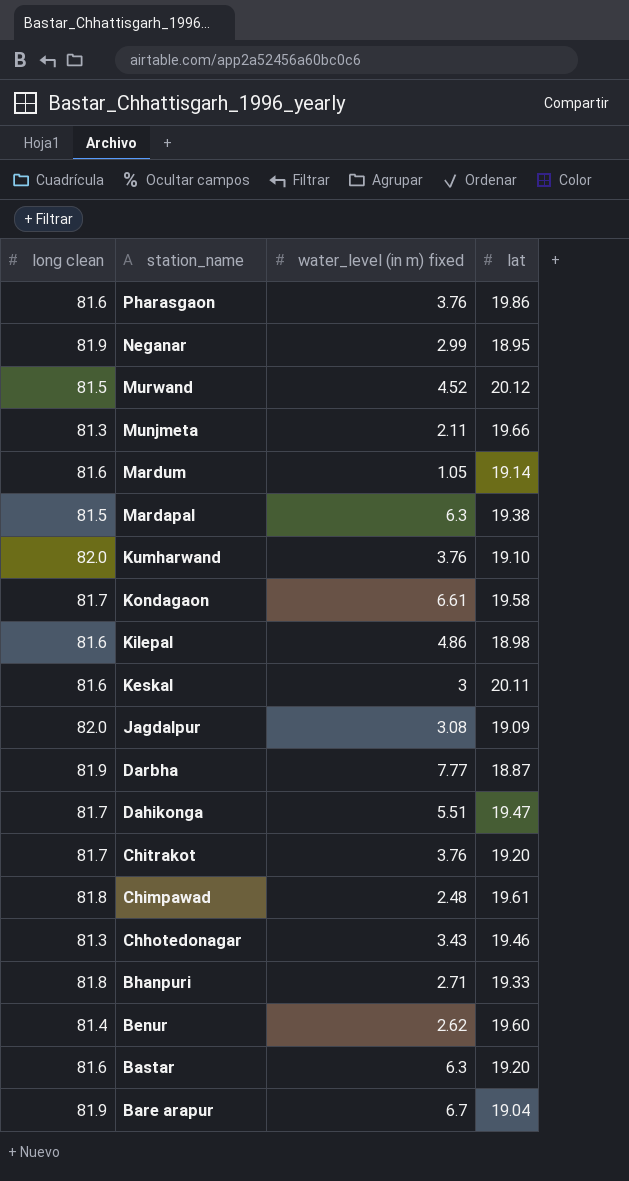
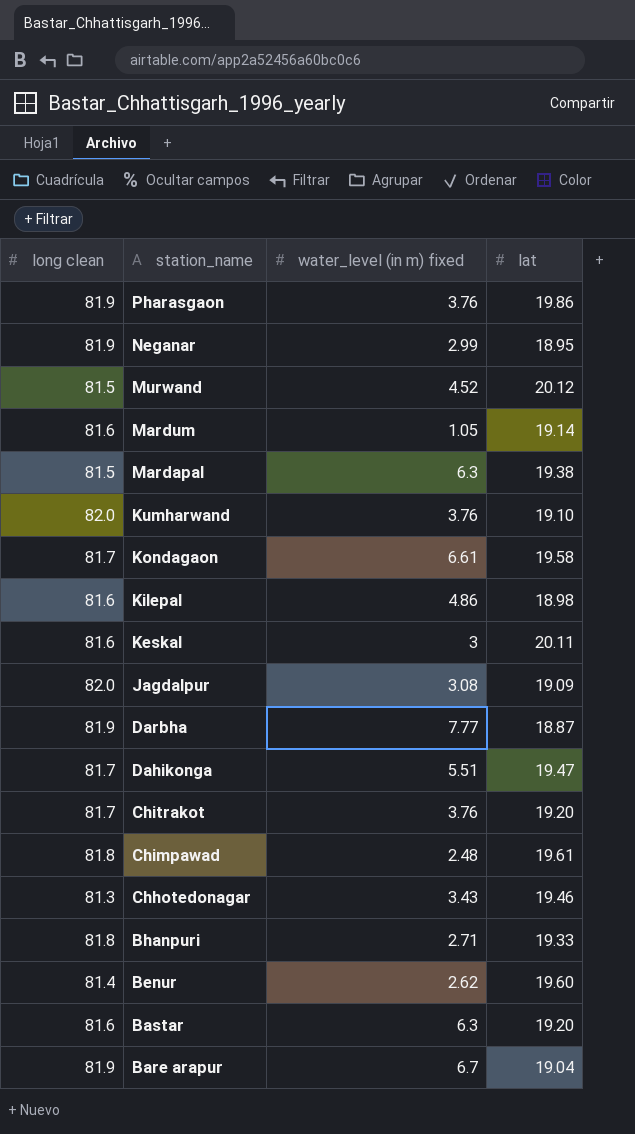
row Munjmeta: 81.3 | 2.11 | 19.66 -> none
Pharasgaon | long clean: 81.6 -> 81.9

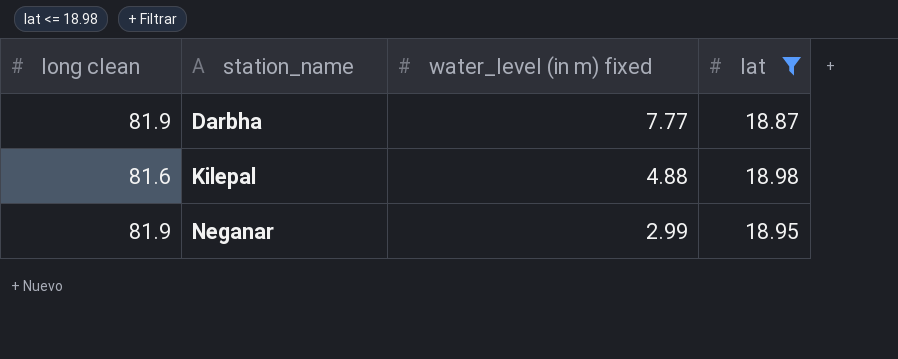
filter: none -> lat <= 18.98
row order: station_name descending -> station_name ascending
Kilepal | water_level (in m) fixed: 4.86 -> 4.88

